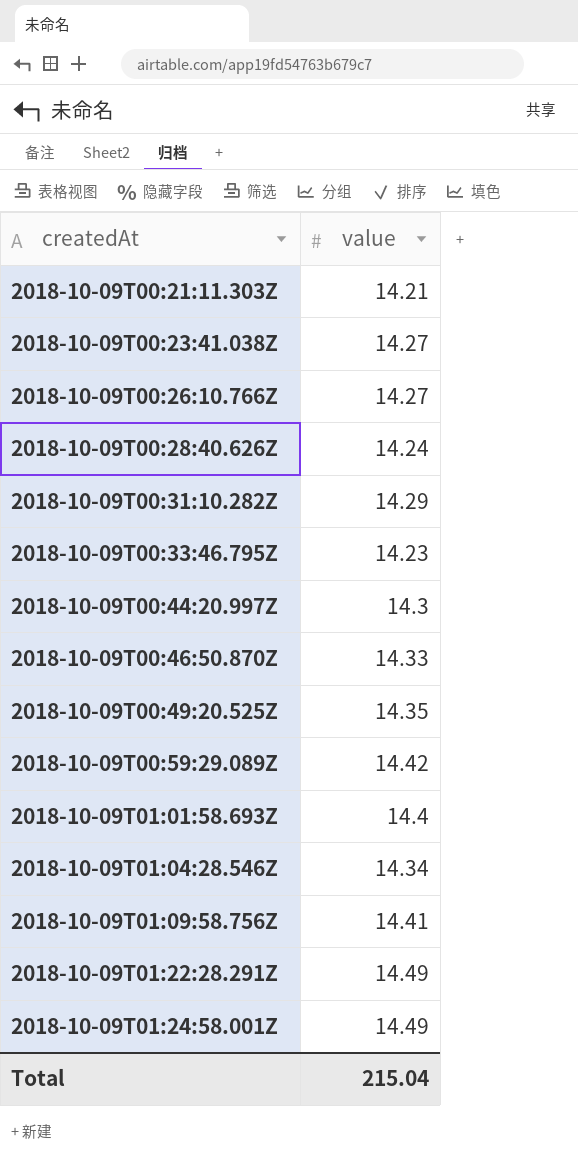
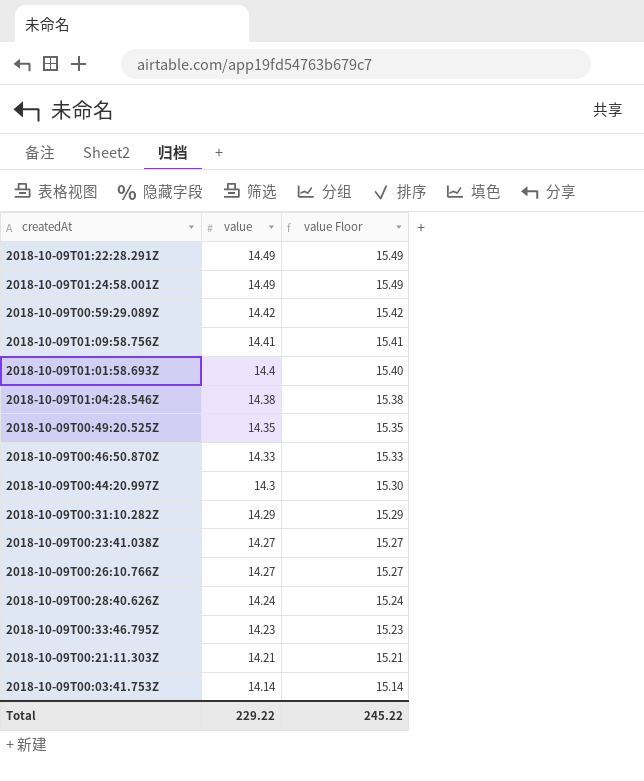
row order: createdAt ascending -> value descending
column value Floor | formula: none -> [value] + 1
2018-10-09T01:04:28.546Z | value: 14.34 -> 14.38
row 2018-10-09T00:03:41.753Z: none -> 14.14 | 15.14
Total | value: 215.04 -> 229.22

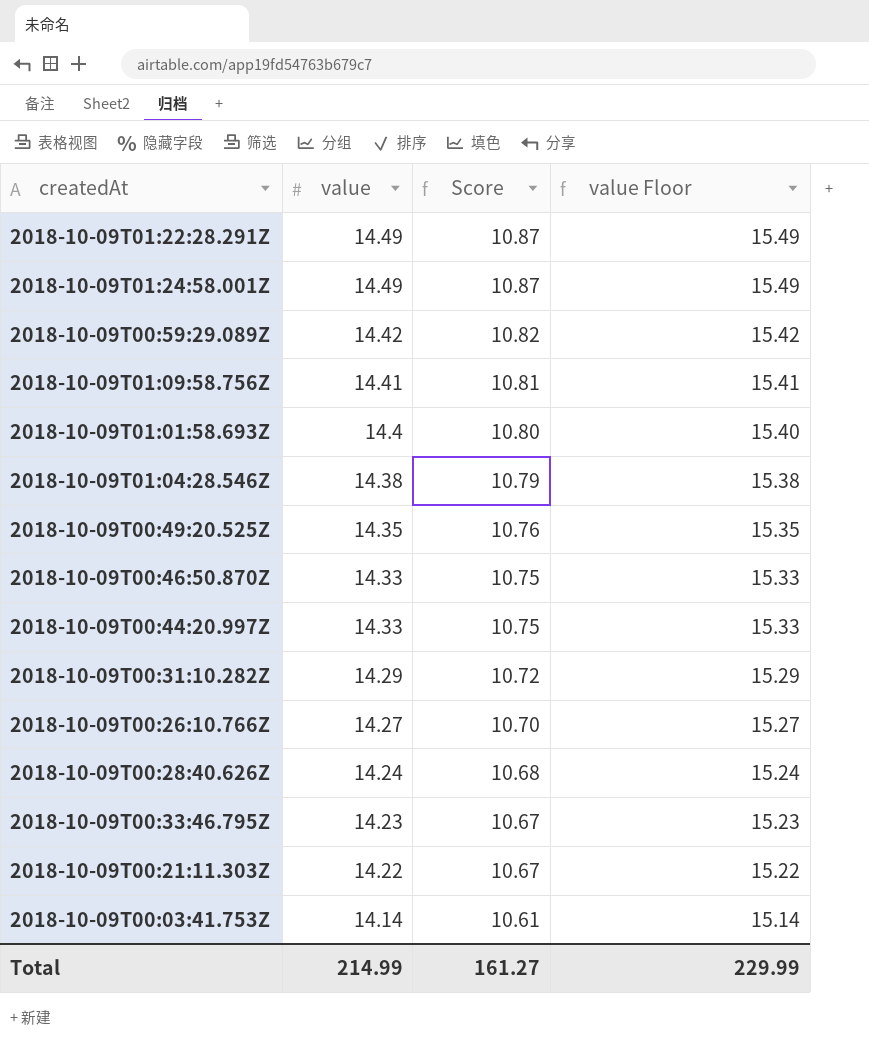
column Score | formula: none -> [value] * 0.75
row 2018-10-09T00:23:41.038Z: 14.27 | 15.27 -> none
2018-10-09T00:44:20.997Z | value: 14.3 -> 14.33
2018-10-09T00:44:20.997Z | value Floor: 15.30 -> 15.33
2018-10-09T00:21:11.303Z | value: 14.21 -> 14.22
2018-10-09T00:21:11.303Z | value Floor: 15.21 -> 15.22
Total | value: 229.22 -> 214.99
Total | value Floor: 245.22 -> 229.99

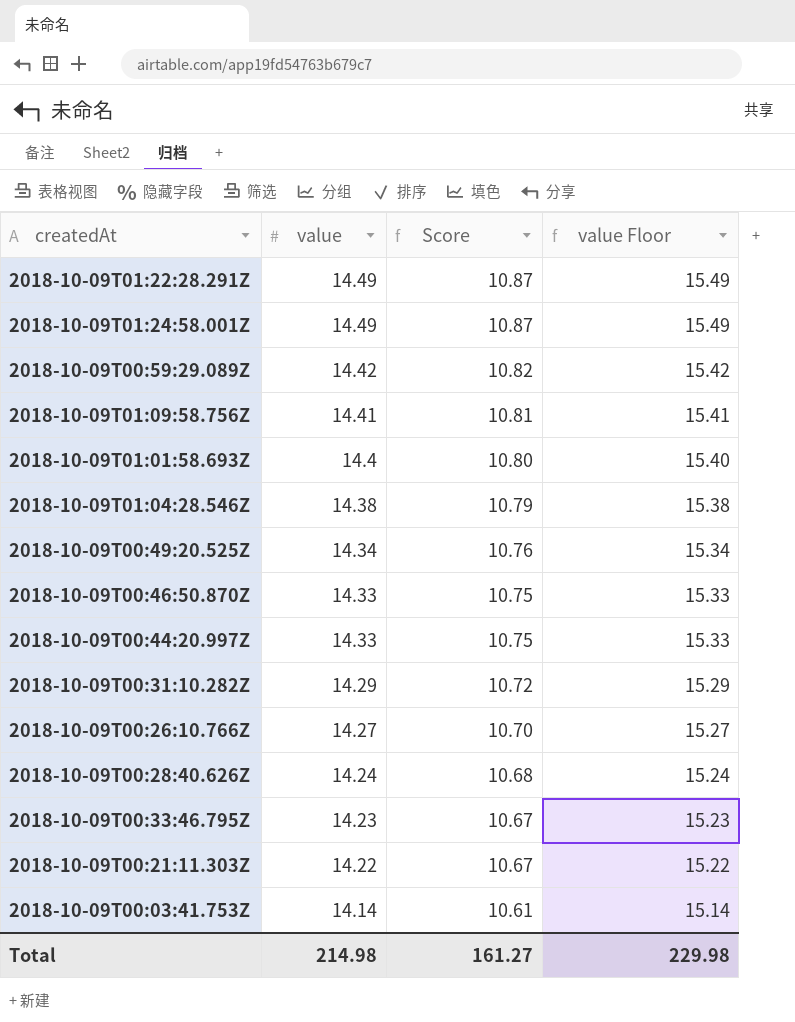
2018-10-09T00:49:20.525Z | value: 14.35 -> 14.34
2018-10-09T00:49:20.525Z | value Floor: 15.35 -> 15.34
Total | value: 214.99 -> 214.98
Total | value Floor: 229.99 -> 229.98

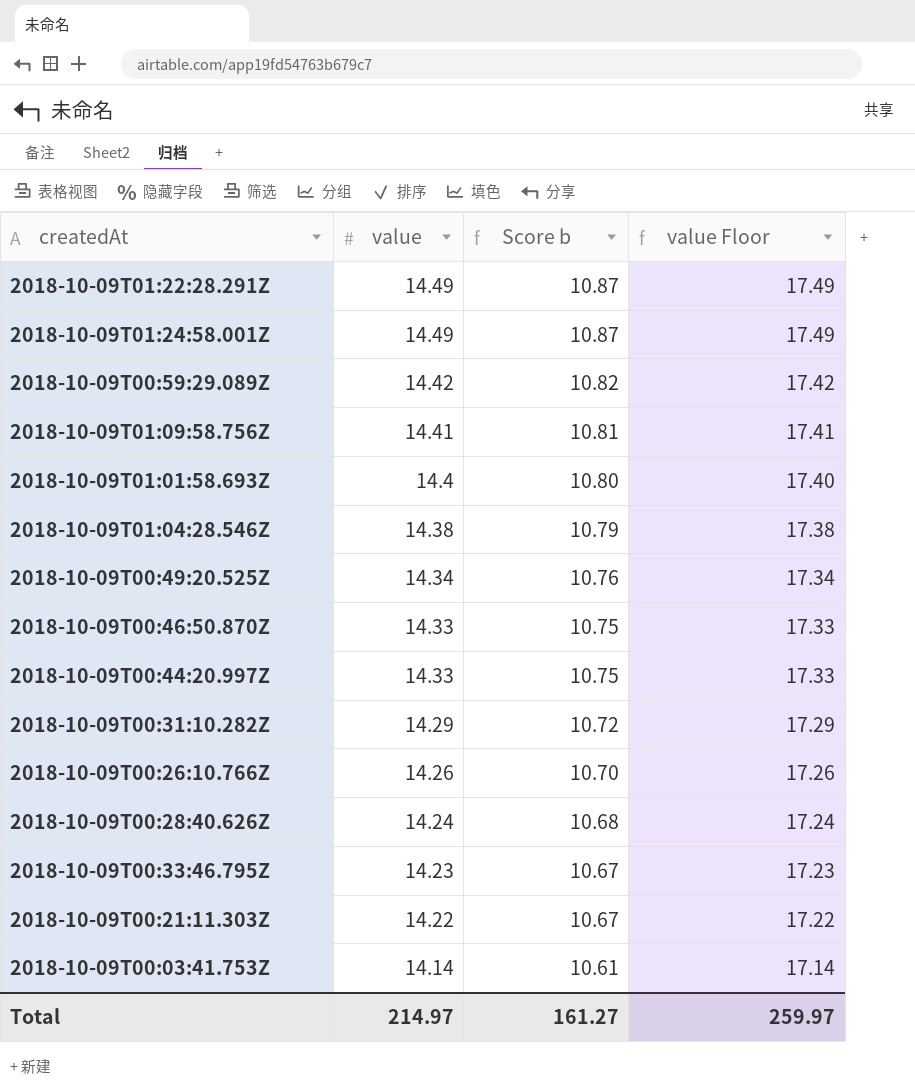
column name: Score -> Score b
column value Floor | formula: [value] + 1 -> [value] + 3
2018-10-09T00:26:10.766Z | value: 14.27 -> 14.26
Total | value: 214.98 -> 214.97
Total | value Floor: 229.98 -> 259.97

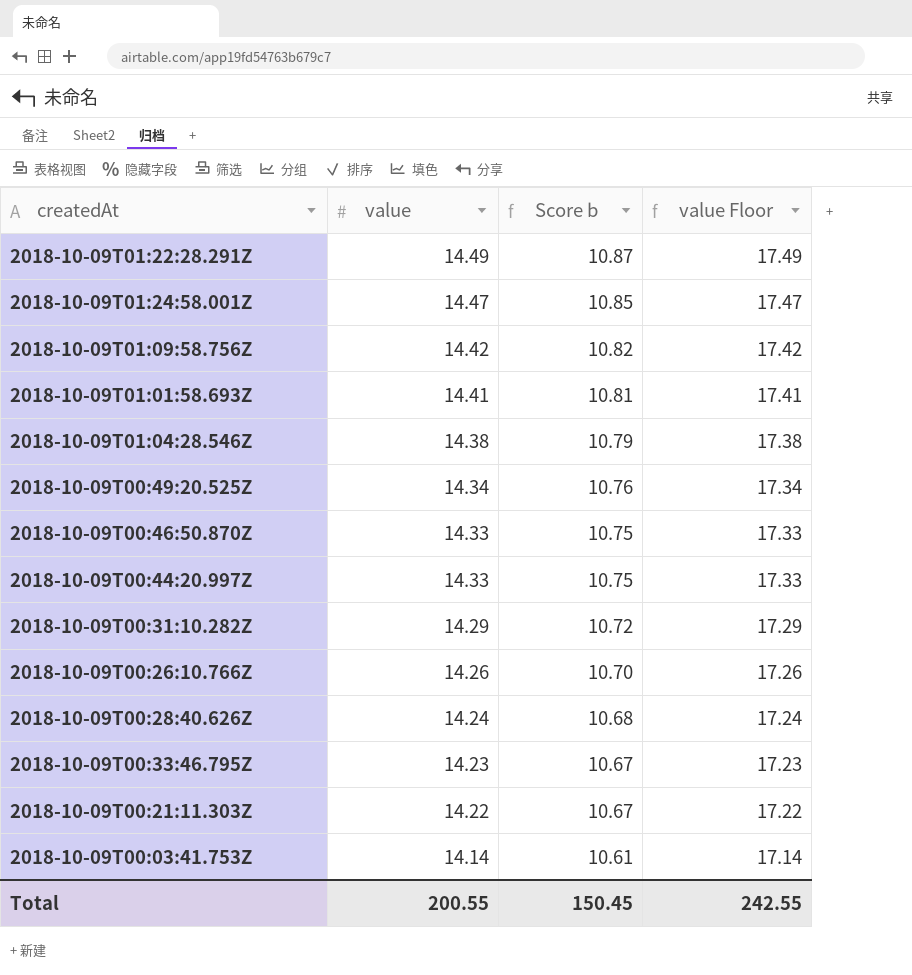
row 2018-10-09T00:59:29.089Z: 14.42 | 10.82 | 17.42 -> none
2018-10-09T01:24:58.001Z | value: 14.49 -> 14.47
2018-10-09T01:24:58.001Z | Score b: 10.87 -> 10.85
2018-10-09T01:24:58.001Z | value Floor: 17.49 -> 17.47
2018-10-09T01:09:58.756Z | value: 14.41 -> 14.42
2018-10-09T01:09:58.756Z | Score b: 10.81 -> 10.82
2018-10-09T01:09:58.756Z | value Floor: 17.41 -> 17.42
2018-10-09T01:01:58.693Z | value: 14.4 -> 14.41
2018-10-09T01:01:58.693Z | Score b: 10.80 -> 10.81
2018-10-09T01:01:58.693Z | value Floor: 17.40 -> 17.41
Total | value: 214.97 -> 200.55
Total | Score b: 161.27 -> 150.45
Total | value Floor: 259.97 -> 242.55

